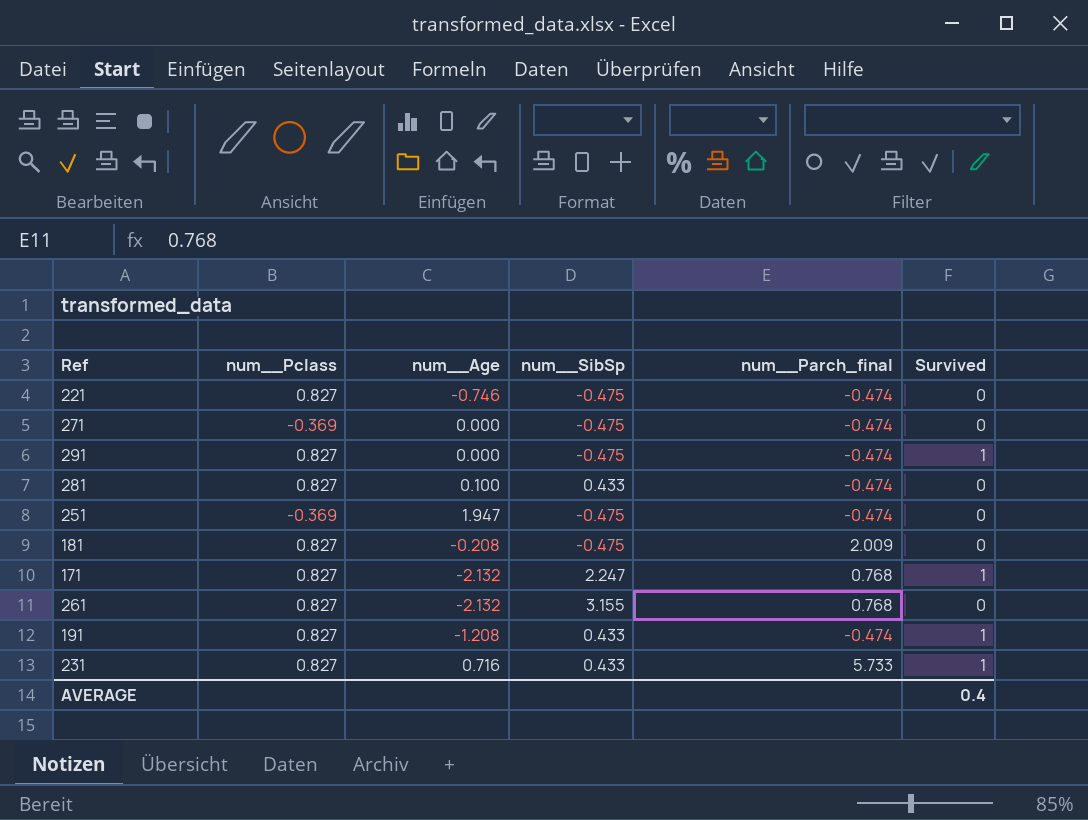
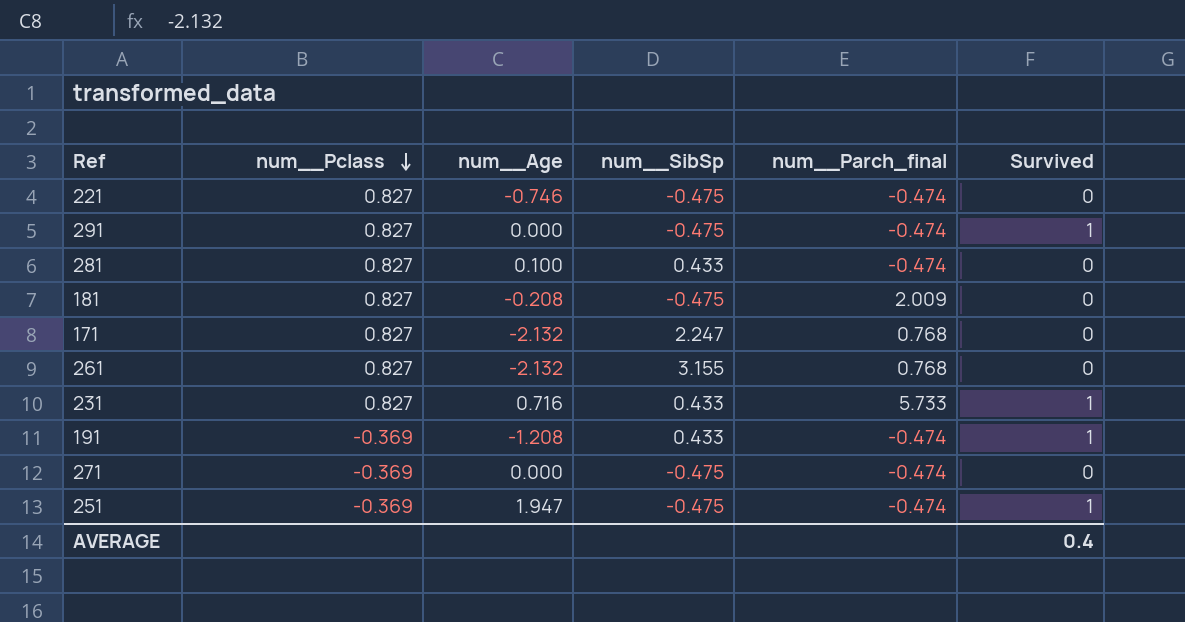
row order: none -> num__Pclass descending
171 | Survived: 1 -> 0
191 | num__Pclass: 0.827 -> -0.369
251 | Survived: 0 -> 1

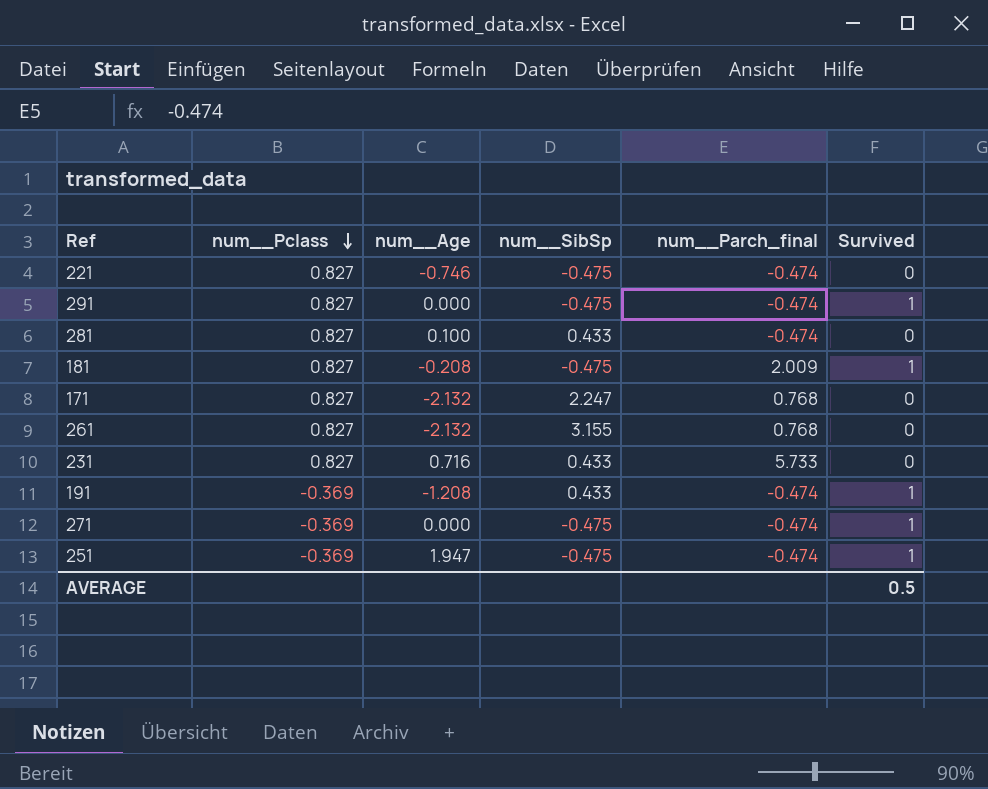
181 | Survived: 0 -> 1
231 | Survived: 1 -> 0
271 | Survived: 0 -> 1
AVERAGE | Survived: 0.4 -> 0.5

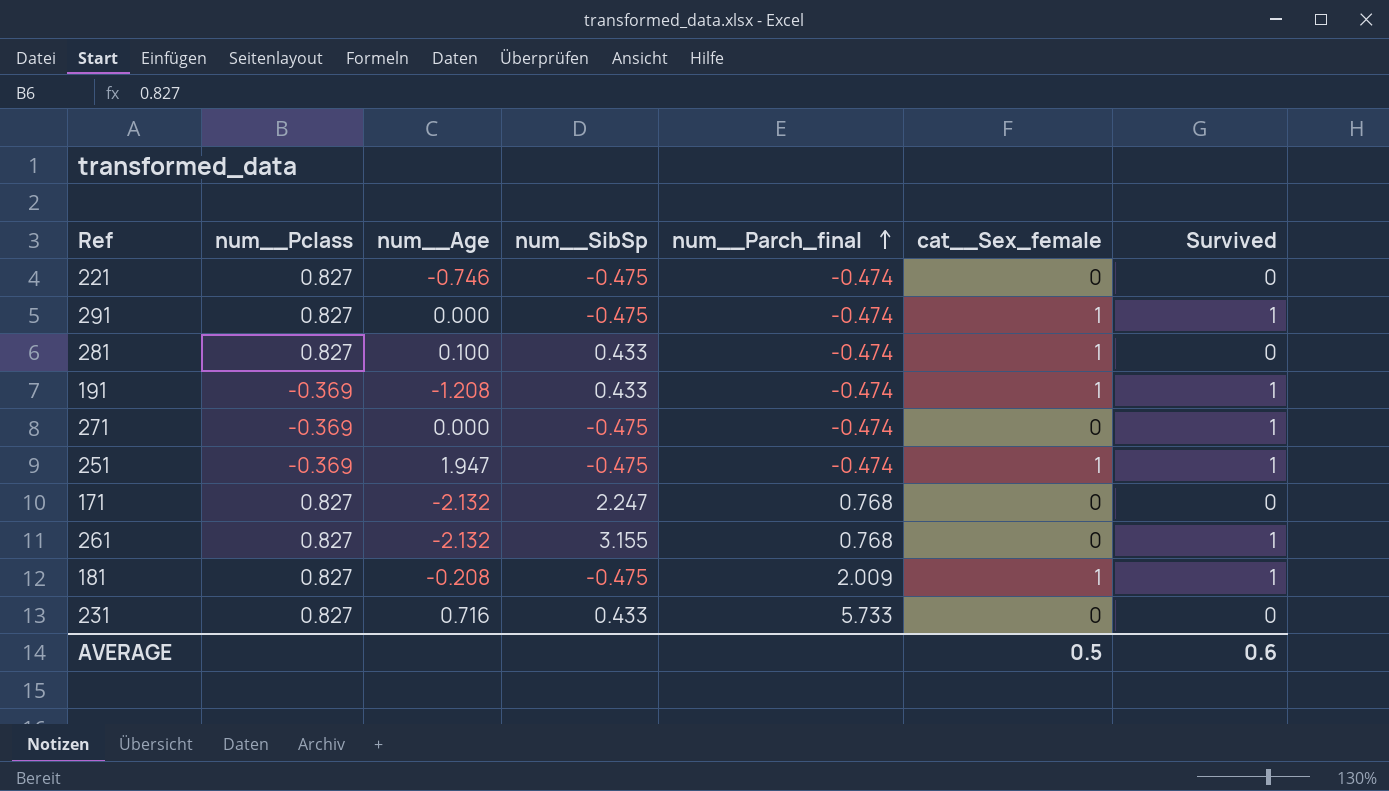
row order: num__Pclass descending -> num__Parch_final ascending
column cat__Sex_female | position: none -> 6
261 | Survived: 0 -> 1
AVERAGE | Survived: 0.5 -> 0.6

